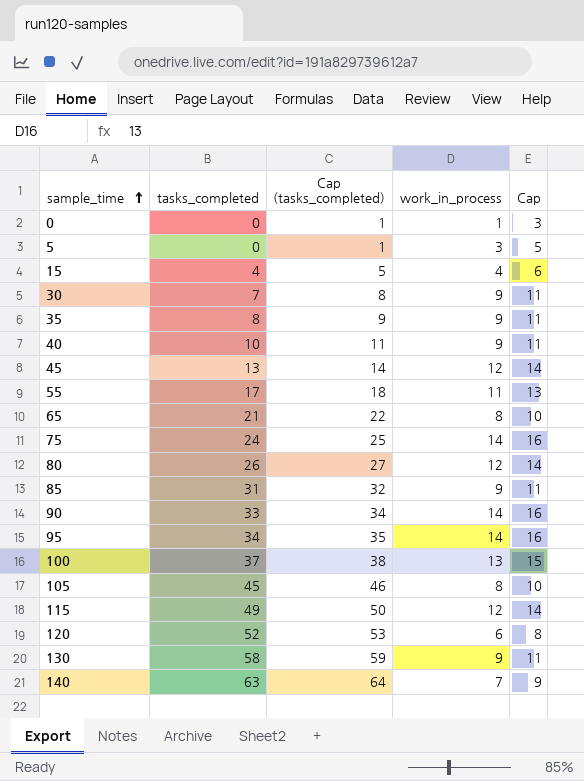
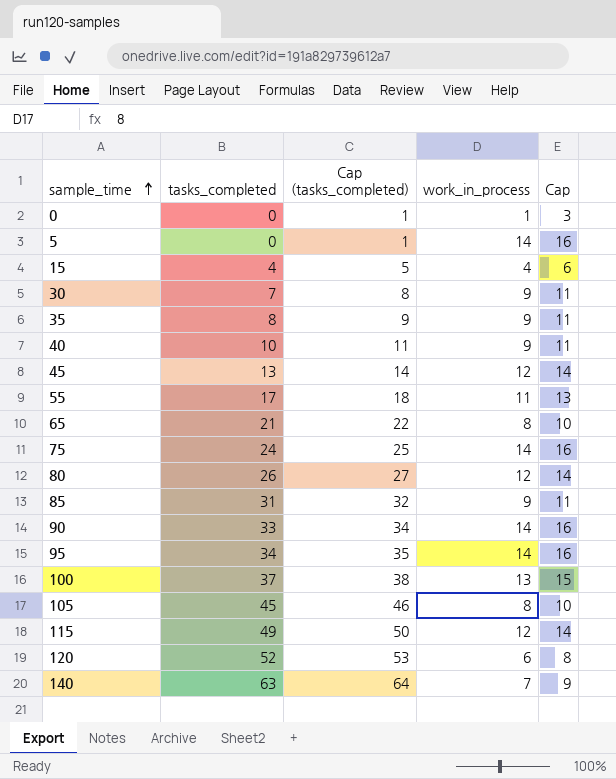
row 130: 58 | 59 | 9 | 11 -> none
5 | work_in_process: 3 -> 14
5 | Cap: 5 -> 16

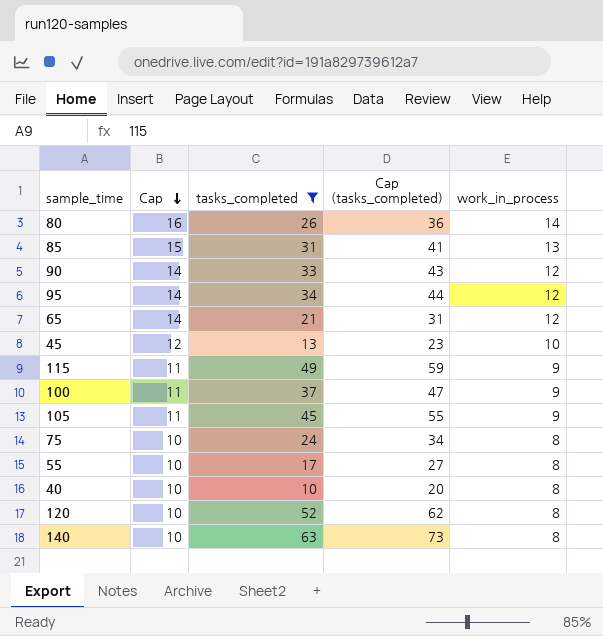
filter: none -> tasks_completed >= 10
row order: sample_time ascending -> Cap descending
column Cap | position: 5 -> 2
column Cap (tasks_completed) | formula: [tasks_completed] + 1 -> [tasks_completed] + 10
80 | Cap: 14 -> 16
80 | work_in_process: 12 -> 14
85 | Cap: 11 -> 15
85 | work_in_process: 9 -> 13
90 | Cap: 16 -> 14
90 | work_in_process: 14 -> 12
95 | Cap: 16 -> 14
95 | work_in_process: 14 -> 12
65 | Cap: 10 -> 14
65 | work_in_process: 8 -> 12
45 | Cap: 14 -> 12
45 | work_in_process: 12 -> 10
115 | Cap: 14 -> 11
115 | work_in_process: 12 -> 9
100 | Cap: 15 -> 11
100 | work_in_process: 13 -> 9
105 | Cap: 10 -> 11
105 | work_in_process: 8 -> 9
75 | Cap: 16 -> 10
75 | work_in_process: 14 -> 8
55 | Cap: 13 -> 10
55 | work_in_process: 11 -> 8
40 | Cap: 11 -> 10
40 | work_in_process: 9 -> 8
120 | Cap: 8 -> 10
120 | work_in_process: 6 -> 8
140 | Cap: 9 -> 10
140 | work_in_process: 7 -> 8

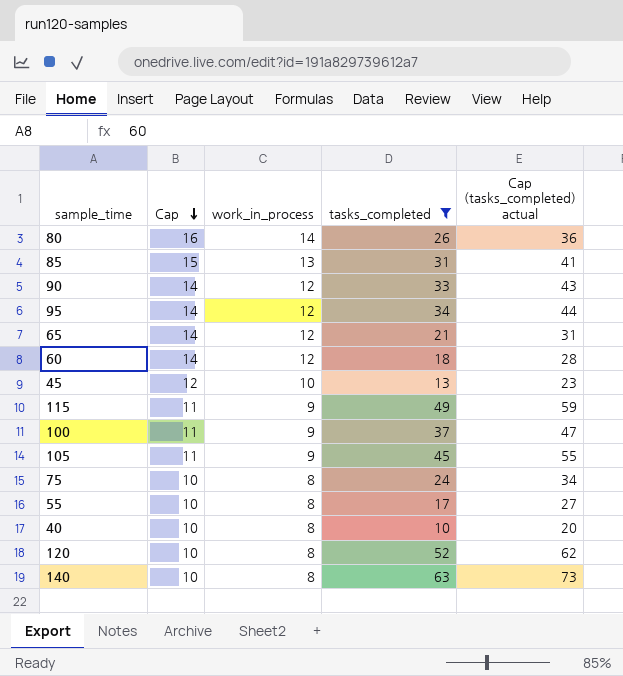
column work_in_process | position: 5 -> 3
column name: Cap (tasks_completed) -> Cap (tasks_completed) actual
row 60: none -> 14 | 12 | 18 | 28

